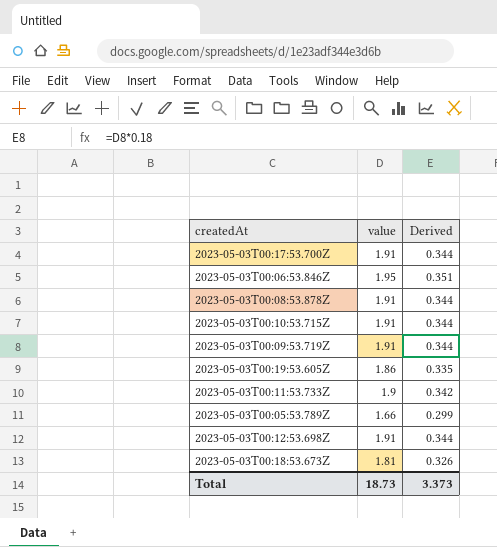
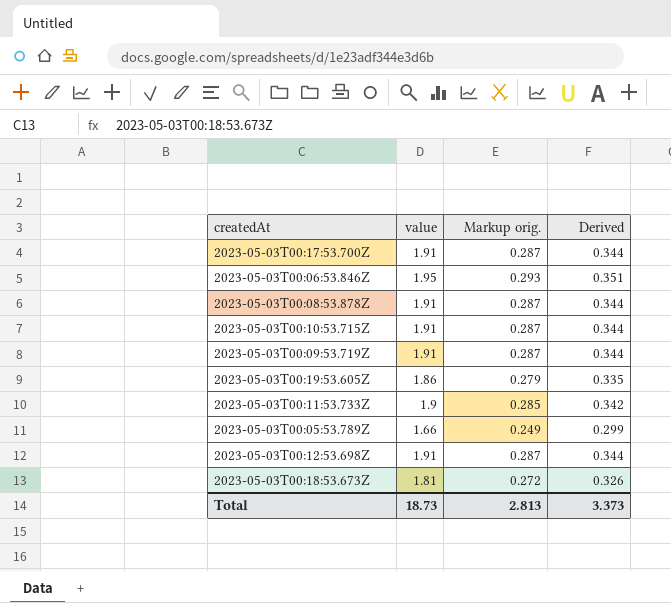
column Markup orig. | formula: none -> [value] * 0.15

